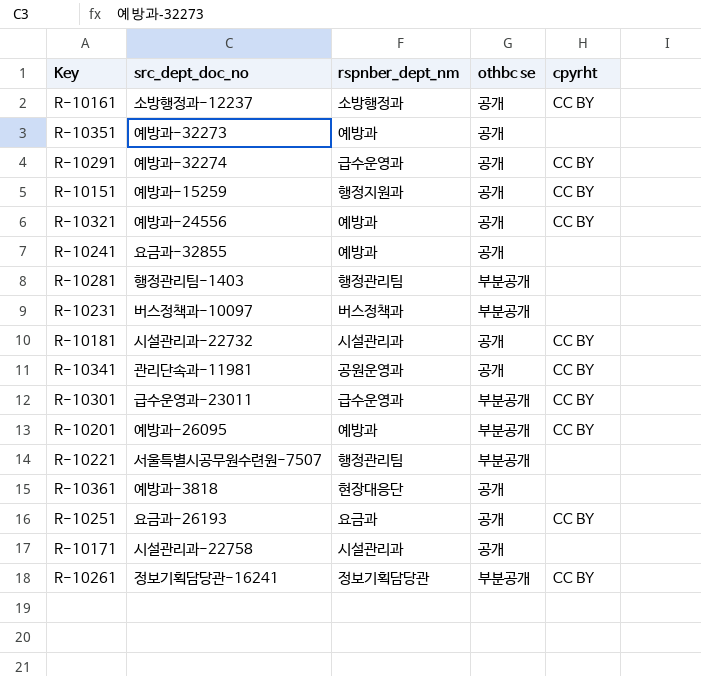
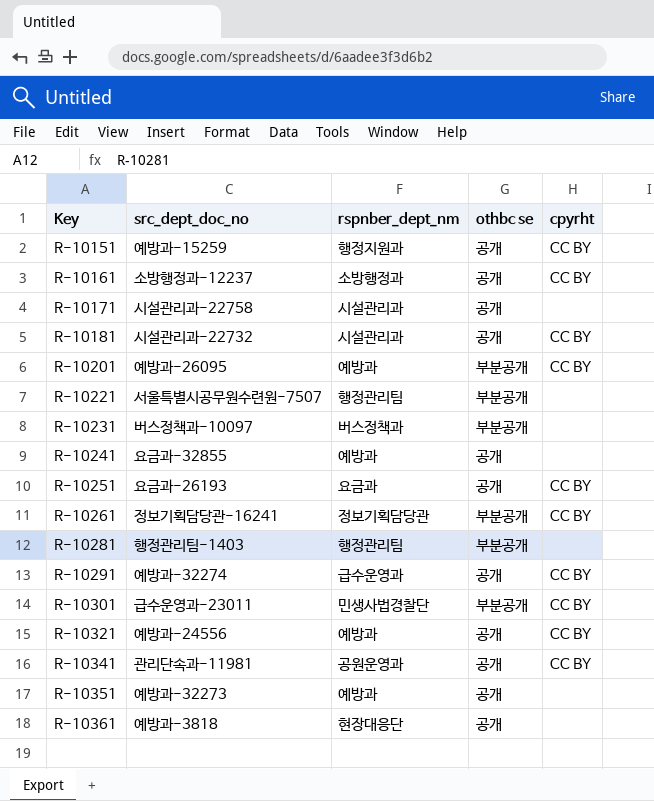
row order: none -> Key ascending
R-10301 | rspnber_dept_nm: 급수운영과 -> 민생사법경찰단

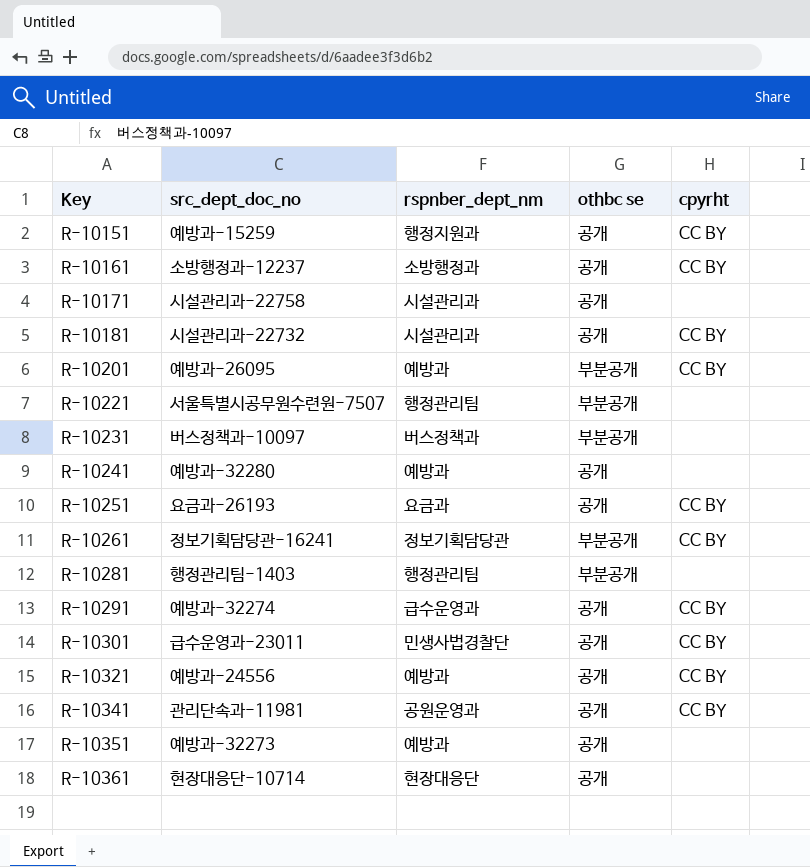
R-10241 | src_dept_doc_no: 요금과-32855 -> 예방과-32280
R-10301 | othbc se: 부분공개 -> 공개
R-10361 | src_dept_doc_no: 예방과-3818 -> 현장대응단-10714

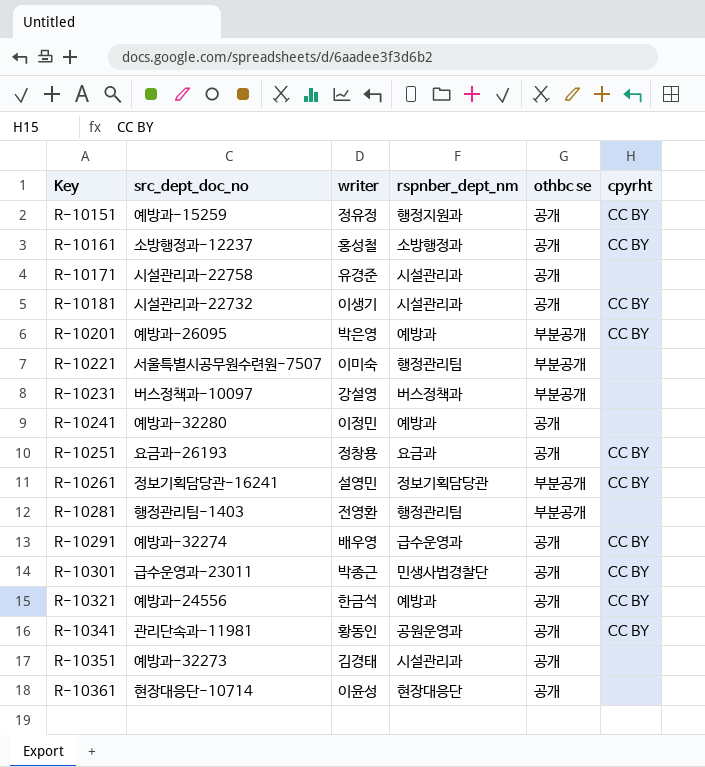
column writer | position: none -> 3
R-10351 | rspnber_dept_nm: 예방과 -> 시설관리과

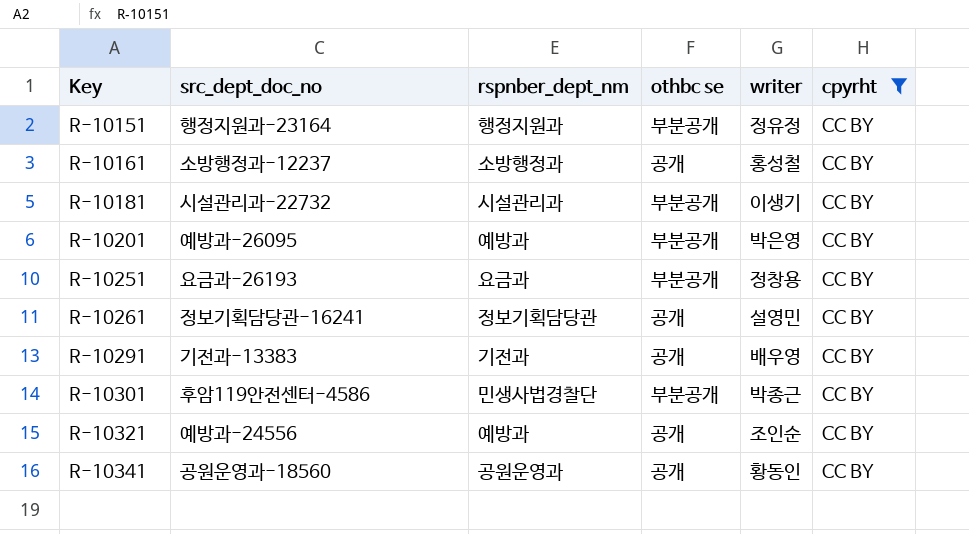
filter: none -> cpyrht = CC BY
column writer | position: 3 -> 5
R-10151 | src_dept_doc_no: 예방과-15259 -> 행정지원과-23164
R-10151 | othbc se: 공개 -> 부분공개
R-10181 | othbc se: 공개 -> 부분공개
R-10251 | othbc se: 공개 -> 부분공개
R-10261 | othbc se: 부분공개 -> 공개
R-10291 | src_dept_doc_no: 예방과-32274 -> 기전과-13383
R-10291 | rspnber_dept_nm: 급수운영과 -> 기전과
R-10301 | src_dept_doc_no: 급수운영과-23011 -> 후암119안전센터-4586
R-10301 | othbc se: 공개 -> 부분공개
R-10321 | writer: 한금석 -> 조인순
R-10341 | src_dept_doc_no: 관리단속과-11981 -> 공원운영과-18560

